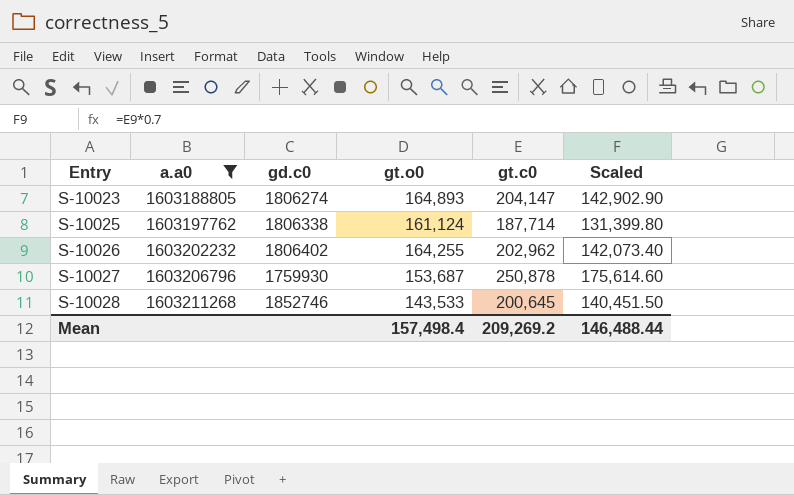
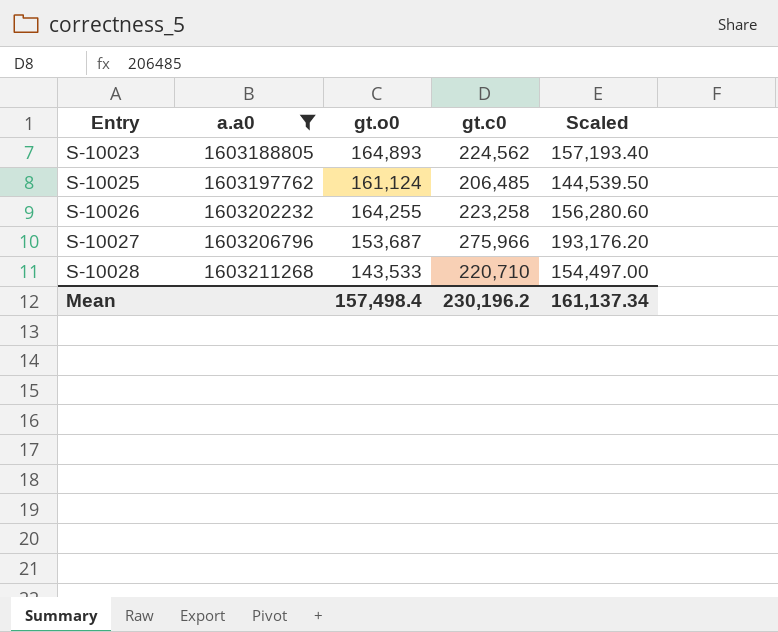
column gd.c0 | position: 3 -> none
S-10023 | gt.c0: 204,147 -> 224,562
S-10023 | Scaled: 142,902.90 -> 157,193.40
S-10025 | gt.c0: 187,714 -> 206,485
S-10025 | Scaled: 131,399.80 -> 144,539.50
S-10026 | gt.c0: 202,962 -> 223,258
S-10026 | Scaled: 142,073.40 -> 156,280.60
S-10027 | gt.c0: 250,878 -> 275,966
S-10027 | Scaled: 175,614.60 -> 193,176.20
S-10028 | gt.c0: 200,645 -> 220,710
S-10028 | Scaled: 140,451.50 -> 154,497.00
Mean | gt.c0: 209,269.2 -> 230,196.2
Mean | Scaled: 146,488.44 -> 161,137.34

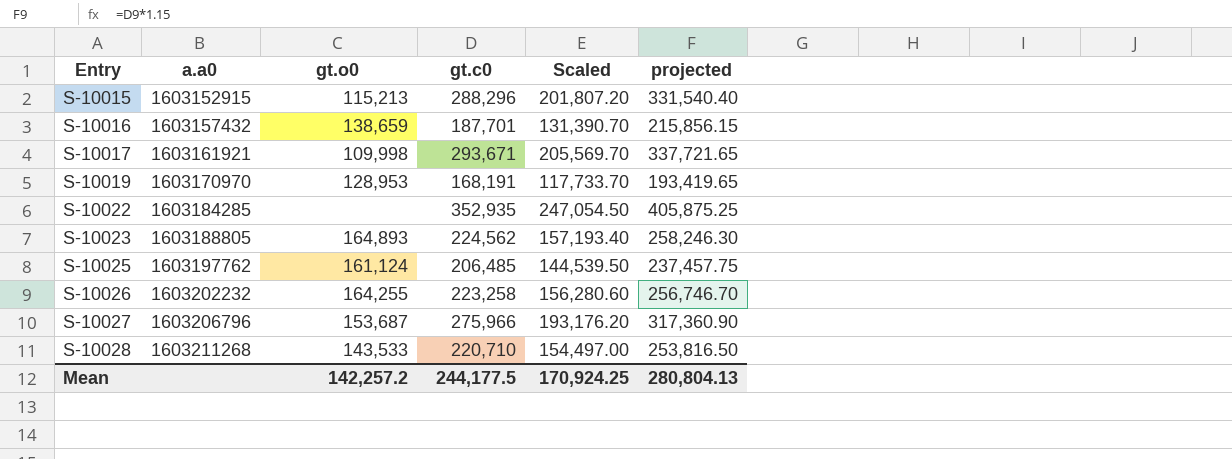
filter: a.a0 >= 1603188805 -> none
column projected | formula: none -> [gt.c0] * 1.15
Mean | gt.o0: 157,498.4 -> 142,257.2
Mean | gt.c0: 230,196.2 -> 244,177.5
Mean | Scaled: 161,137.34 -> 170,924.25

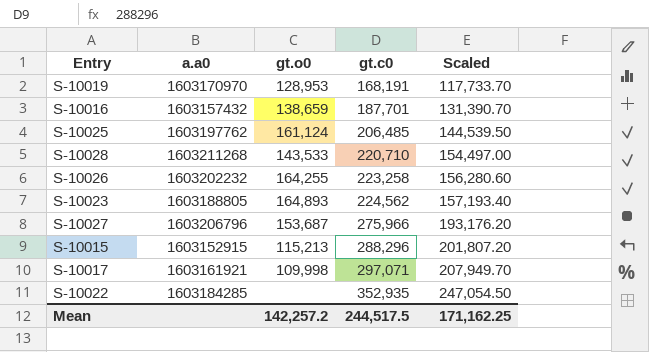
row order: Entry ascending -> gt.c0 ascending
column projected | formula: [gt.c0] * 1.15 -> none
S-10017 | gt.c0: 293,671 -> 297,071
S-10017 | Scaled: 205,569.70 -> 207,949.70
Mean | gt.c0: 244,177.5 -> 244,517.5
Mean | Scaled: 170,924.25 -> 171,162.25

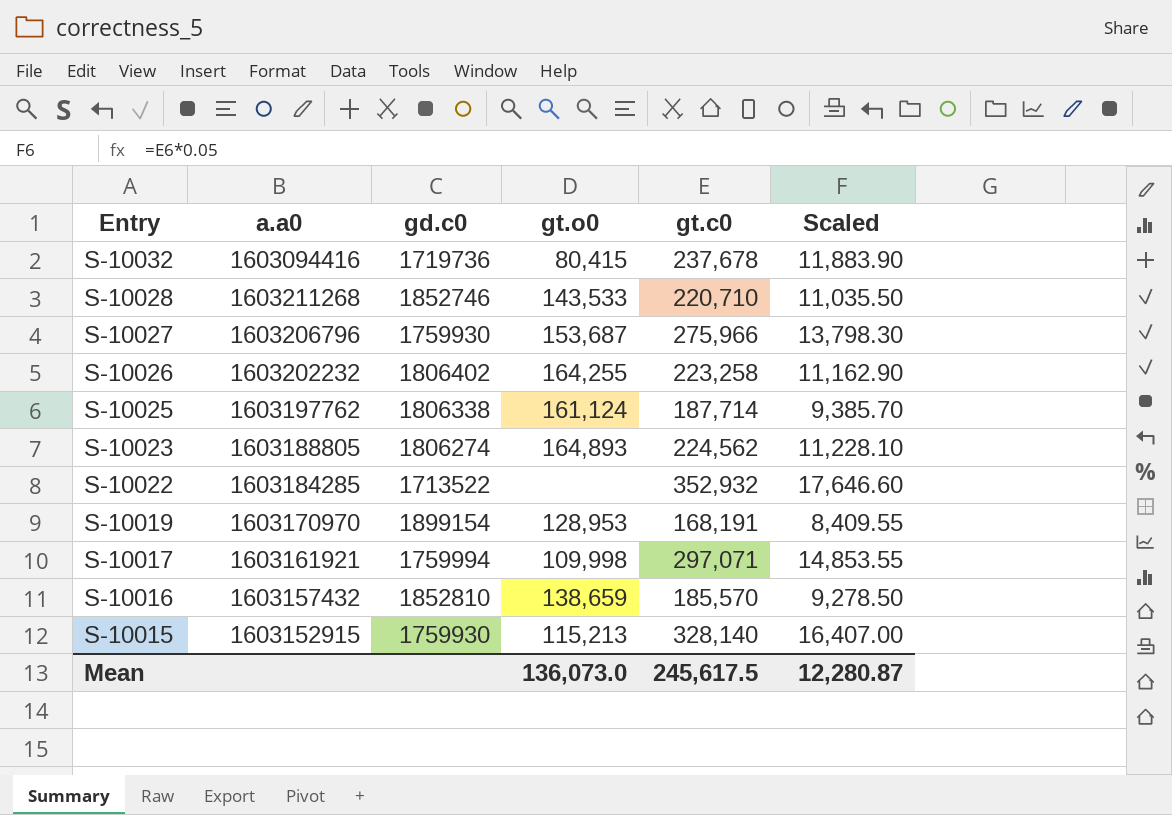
row order: gt.c0 ascending -> Entry descending
column gd.c0 | position: none -> 3
column Scaled | formula: [gt.c0] * 0.7 -> [gt.c0] * 0.05
row S-10032: none -> 1603094416 | 1719736 | 80,415 | 237,678 | 11,883.90
S-10025 | gt.c0: 206,485 -> 187,714
S-10022 | gt.c0: 352,935 -> 352,932
S-10016 | gt.c0: 187,701 -> 185,570
S-10015 | gt.c0: 288,296 -> 328,140
Mean | gt.o0: 142,257.2 -> 136,073.0
Mean | gt.c0: 244,517.5 -> 245,617.5
Mean | Scaled: 171,162.25 -> 12,280.87

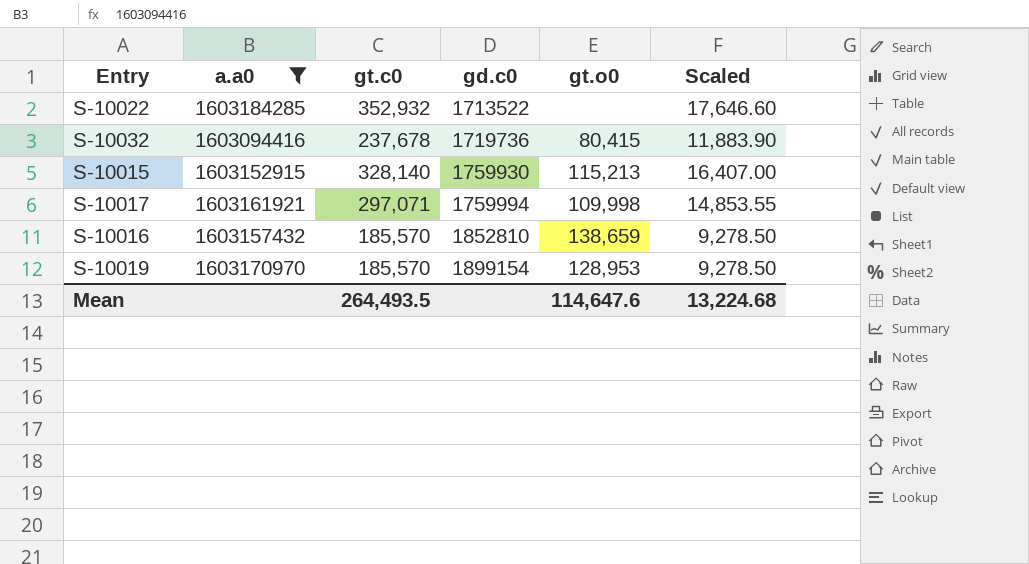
filter: none -> a.a0 <= 1603184285
row order: Entry descending -> gd.c0 ascending
column gt.c0 | position: 5 -> 3
S-10019 | gt.c0: 168,191 -> 185,570
S-10019 | Scaled: 8,409.55 -> 9,278.50
Mean | gt.c0: 245,617.5 -> 264,493.5
Mean | gt.o0: 136,073.0 -> 114,647.6
Mean | Scaled: 12,280.87 -> 13,224.68

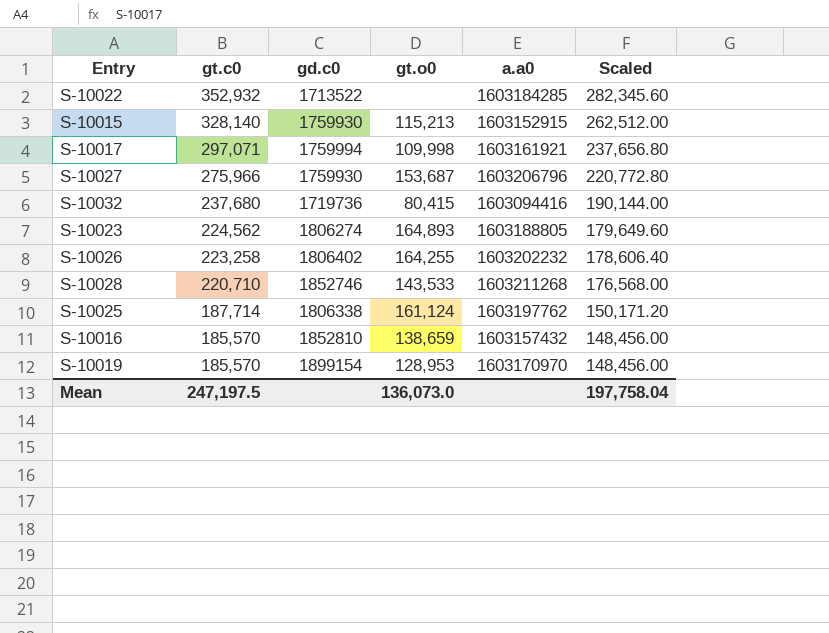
filter: a.a0 <= 1603184285 -> none
row order: gd.c0 ascending -> gt.c0 descending
column a.a0 | position: 2 -> 5
column Scaled | formula: [gt.c0] * 0.05 -> [gt.c0] * 0.8
S-10032 | gt.c0: 237,678 -> 237,680
Mean | gt.c0: 264,493.5 -> 247,197.5
Mean | gt.o0: 114,647.6 -> 136,073.0
Mean | Scaled: 13,224.68 -> 197,758.04

